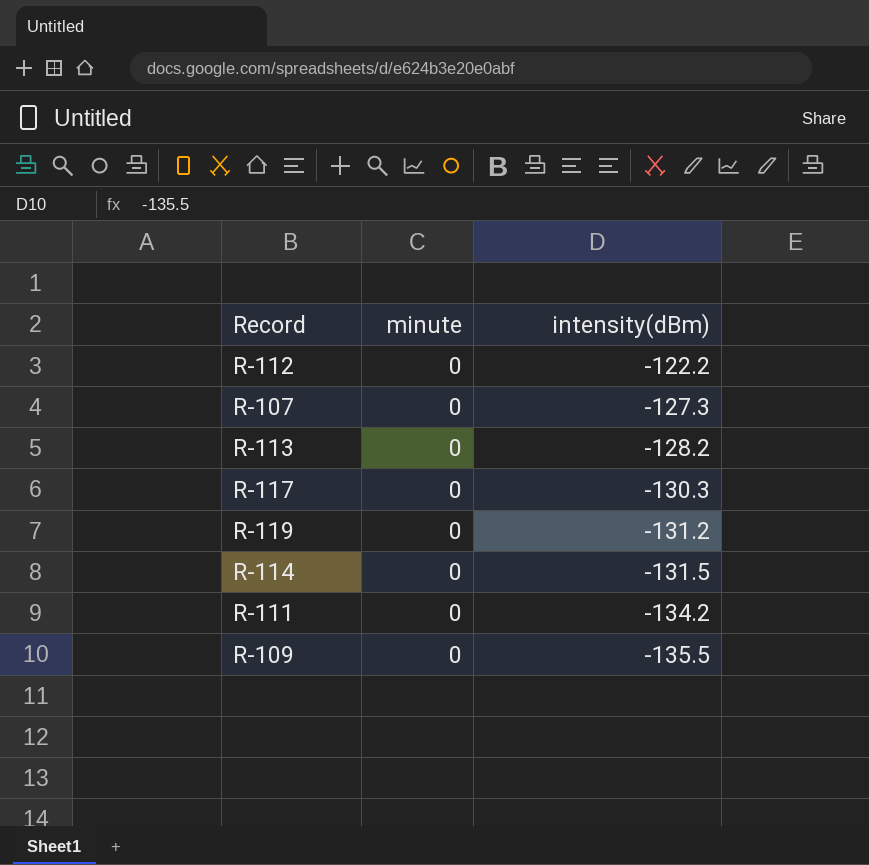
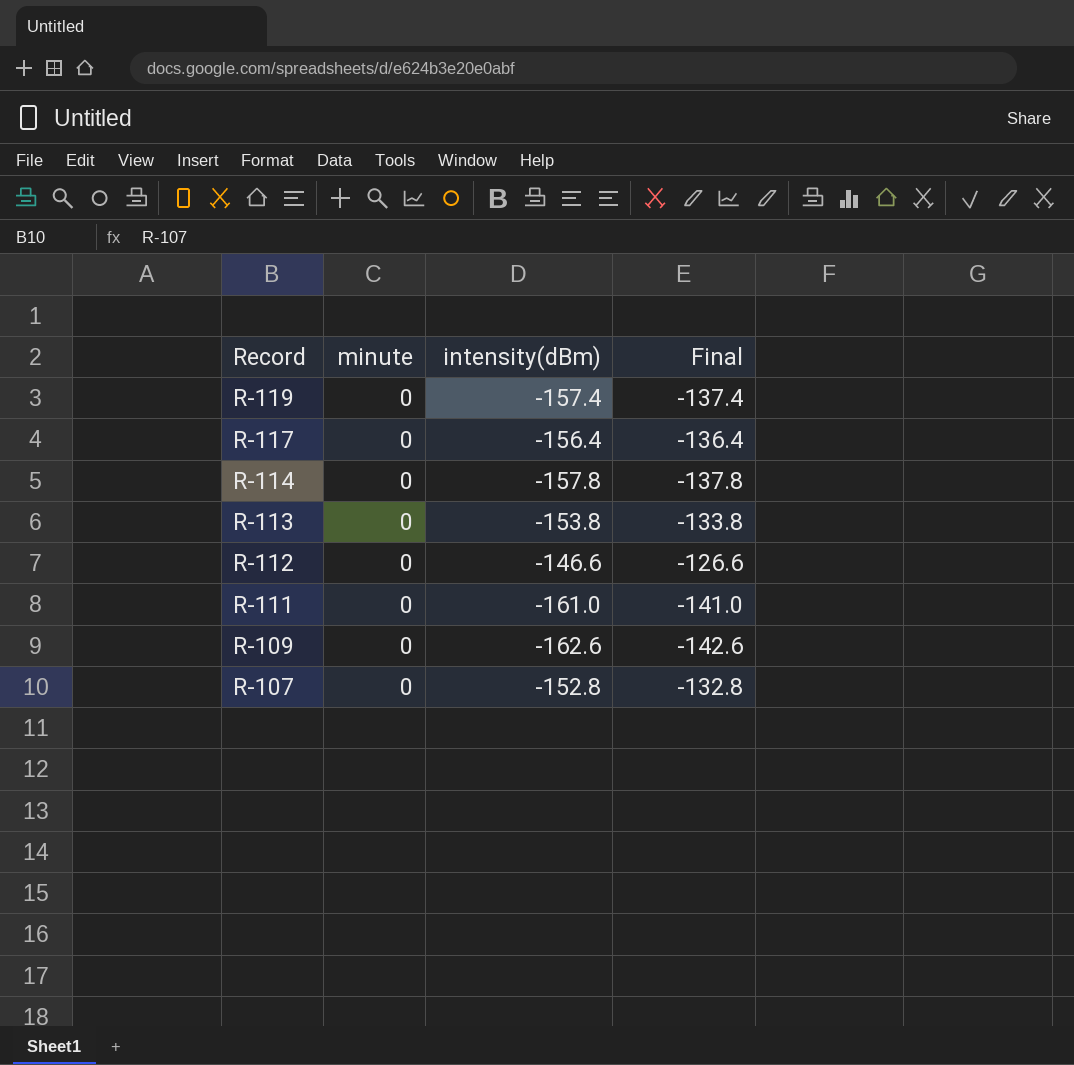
row order: intensity(dBm) descending -> Record descending
column Final | formula: none -> [intensity(dBm)] + 20
R-119 | intensity(dBm): -131.2 -> -157.4
R-117 | intensity(dBm): -130.3 -> -156.4
R-114 | intensity(dBm): -131.5 -> -157.8
R-113 | intensity(dBm): -128.2 -> -153.8
R-112 | intensity(dBm): -122.2 -> -146.6
R-111 | intensity(dBm): -134.2 -> -161.0
R-109 | intensity(dBm): -135.5 -> -162.6
R-107 | intensity(dBm): -127.3 -> -152.8

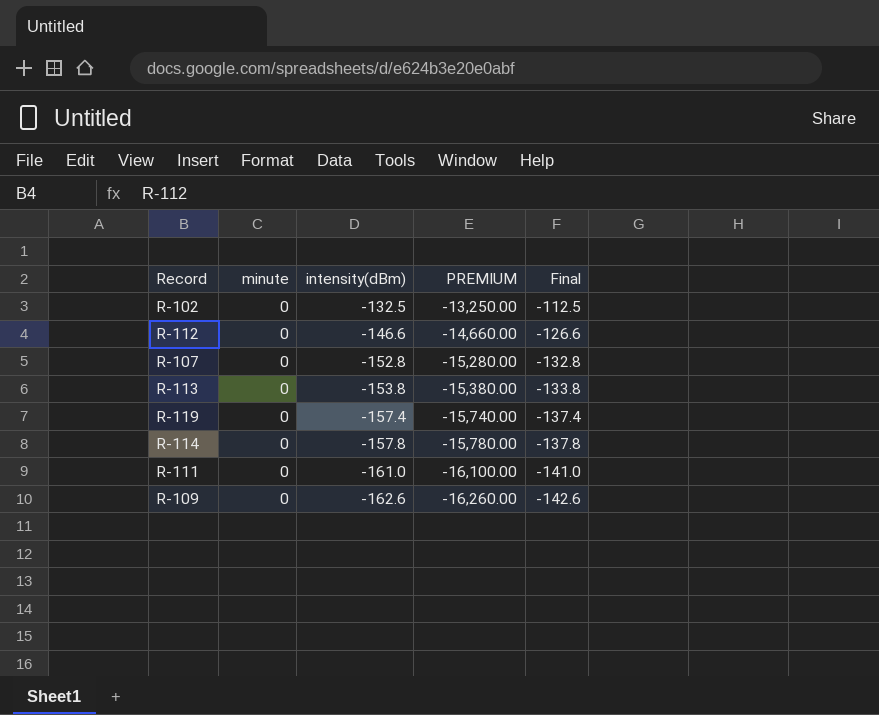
row order: Record descending -> intensity(dBm) descending
column PREMIUM | formula: none -> [intensity(dBm)] * 100
row R-117: 0 | -156.4 | -136.4 -> none
row R-102: none -> 0 | -132.5 | -13,250.00 | -112.5

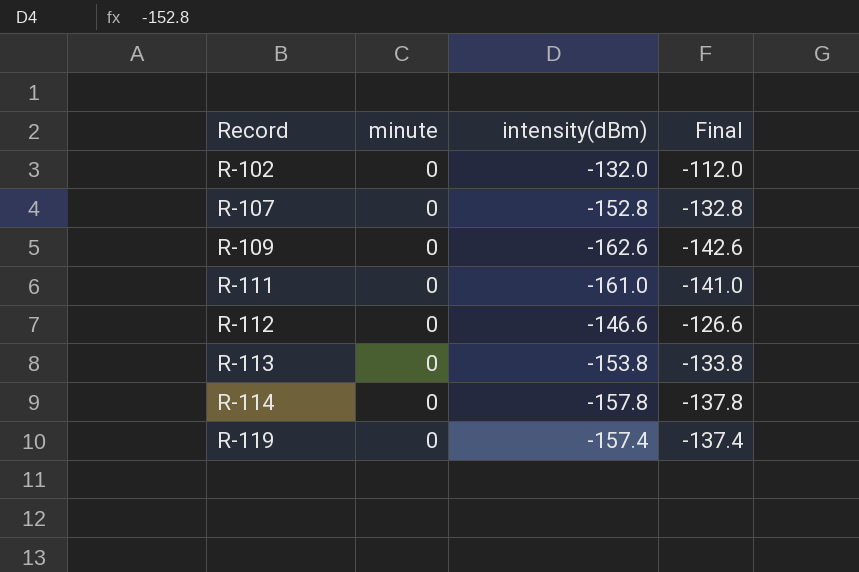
row order: intensity(dBm) descending -> Record ascending
column PREMIUM | formula: [intensity(dBm)] * 100 -> none
R-102 | intensity(dBm): -132.5 -> -132.0
R-102 | Final: -112.5 -> -112.0

